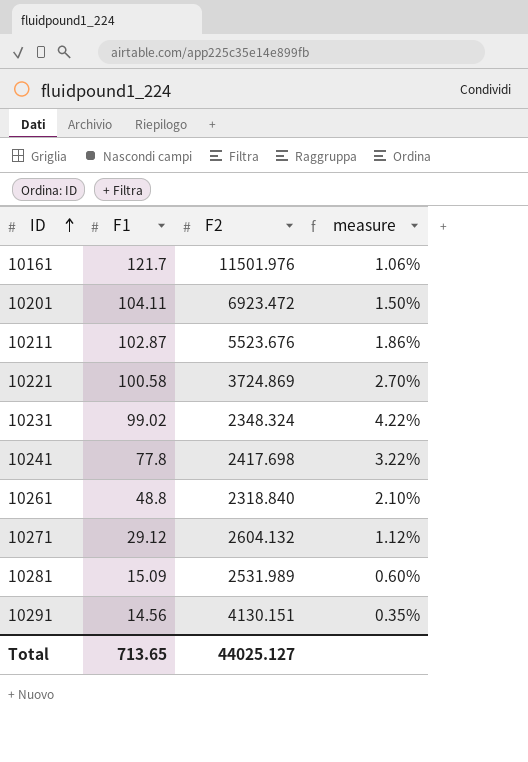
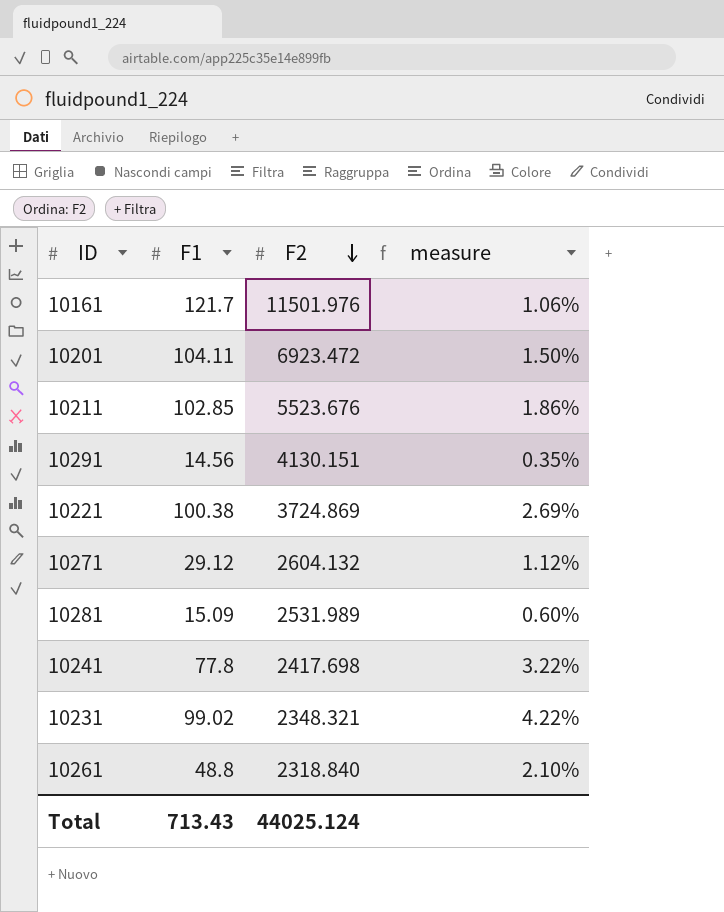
row order: ID ascending -> F2 descending
10211 | F1: 102.87 -> 102.85
10221 | F1: 100.58 -> 100.38
10221 | measure: 2.70% -> 2.69%
10231 | F2: 2348.324 -> 2348.321
Total | F1: 713.65 -> 713.43
Total | F2: 44025.127 -> 44025.124

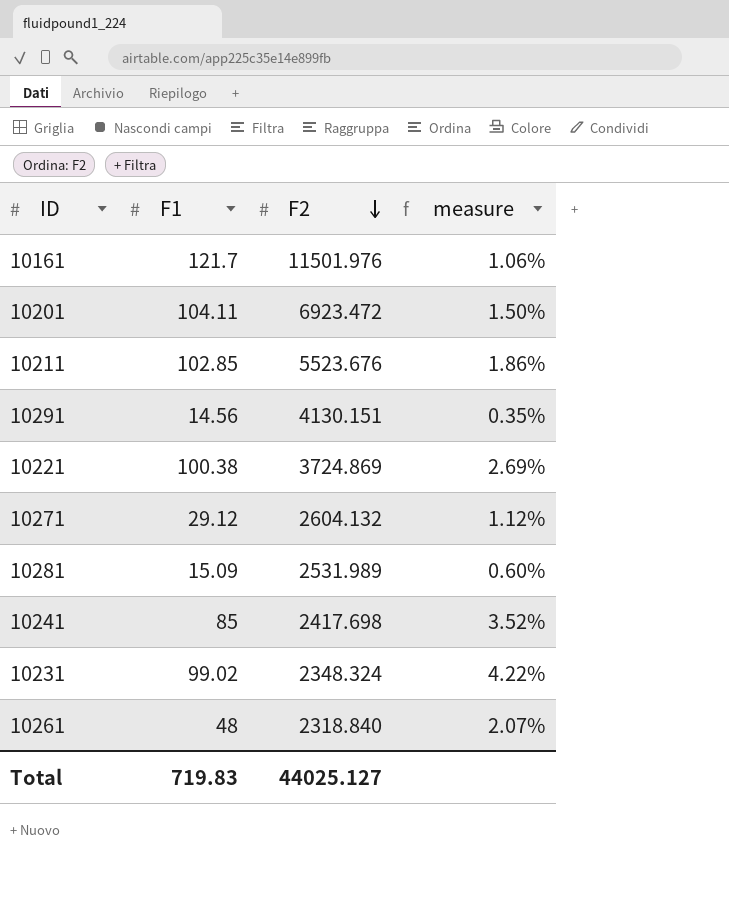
10241 | F1: 77.8 -> 85
10241 | measure: 3.22% -> 3.52%
10231 | F2: 2348.321 -> 2348.324
10261 | F1: 48.8 -> 48
10261 | measure: 2.10% -> 2.07%
Total | F1: 713.43 -> 719.83
Total | F2: 44025.124 -> 44025.127

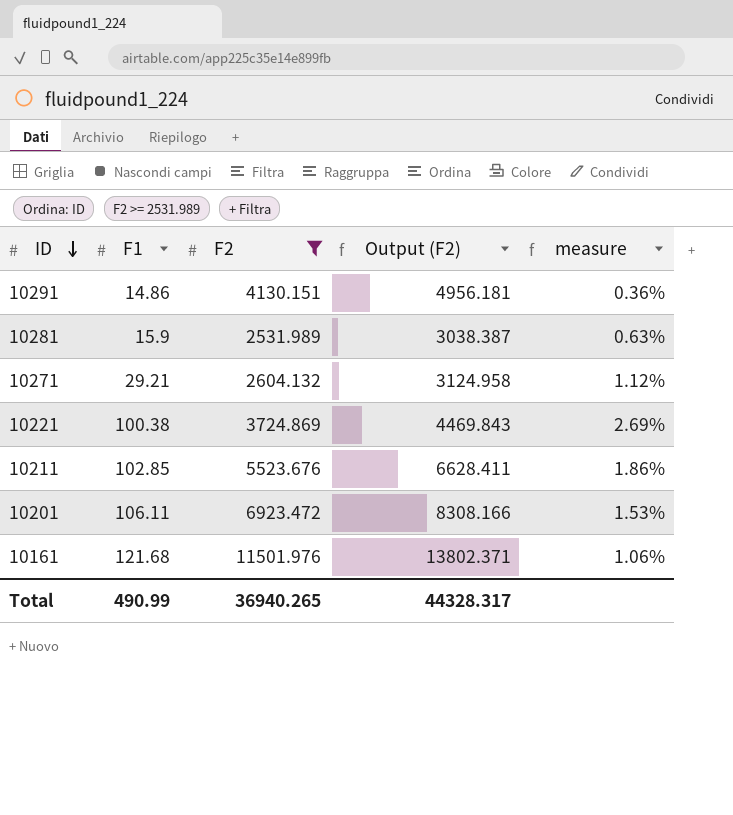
filter: none -> F2 >= 2531.989
row order: F2 descending -> ID descending
column Output (F2) | formula: none -> [F2] * 1.2
10291 | F1: 14.56 -> 14.86
10291 | measure: 0.35% -> 0.36%
10281 | F1: 15.09 -> 15.9
10281 | measure: 0.60% -> 0.63%
10271 | F1: 29.12 -> 29.21
10201 | F1: 104.11 -> 106.11
10201 | measure: 1.50% -> 1.53%
10161 | F1: 121.7 -> 121.68
Total | F1: 719.83 -> 490.99
Total | F2: 44025.127 -> 36940.265

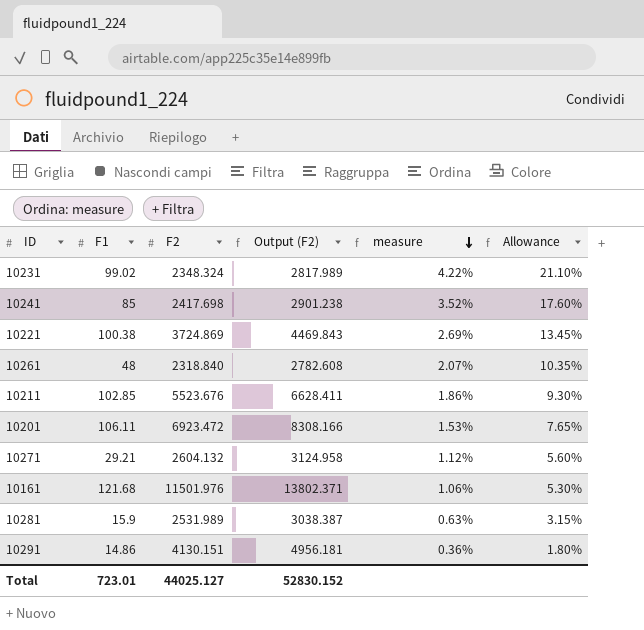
filter: F2 >= 2531.989 -> none
row order: ID descending -> measure descending
column Allowance | formula: none -> [measure] * 5
Total | F1: 490.99 -> 723.01
Total | F2: 36940.265 -> 44025.127
Total | Output (F2): 44328.317 -> 52830.152

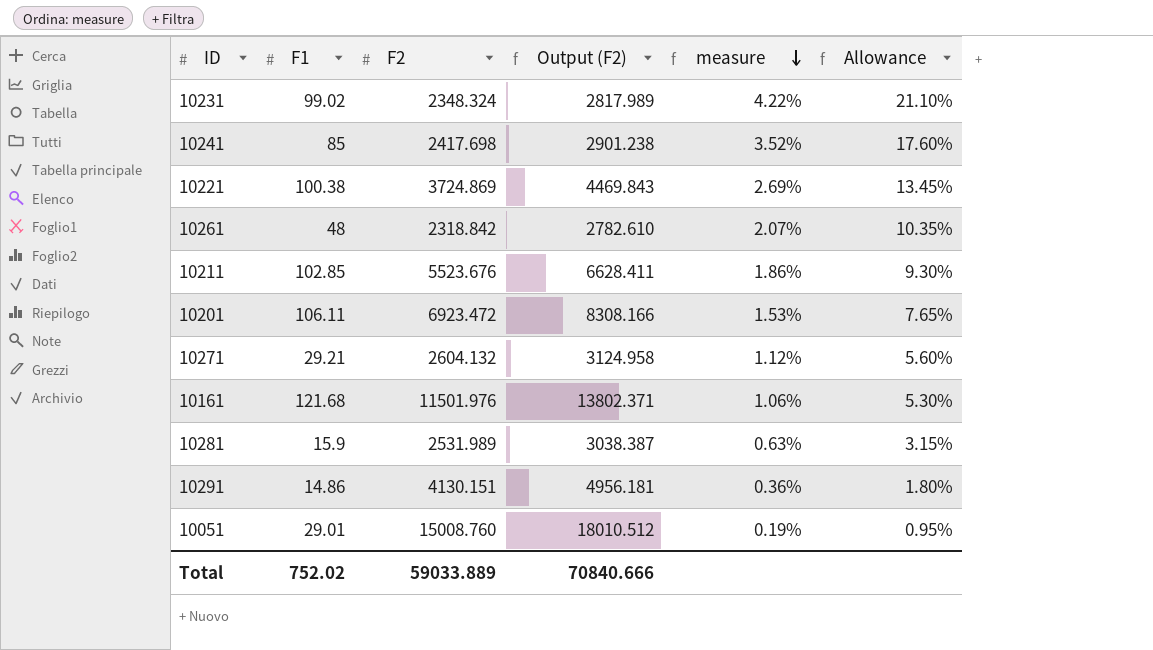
10261 | F2: 2318.840 -> 2318.842
10261 | Output (F2): 2782.608 -> 2782.610
row 10051: none -> 29.01 | 15008.760 | 18010.512 | 0.19% | 0.95%
Total | F1: 723.01 -> 752.02
Total | F2: 44025.127 -> 59033.889
Total | Output (F2): 52830.152 -> 70840.666

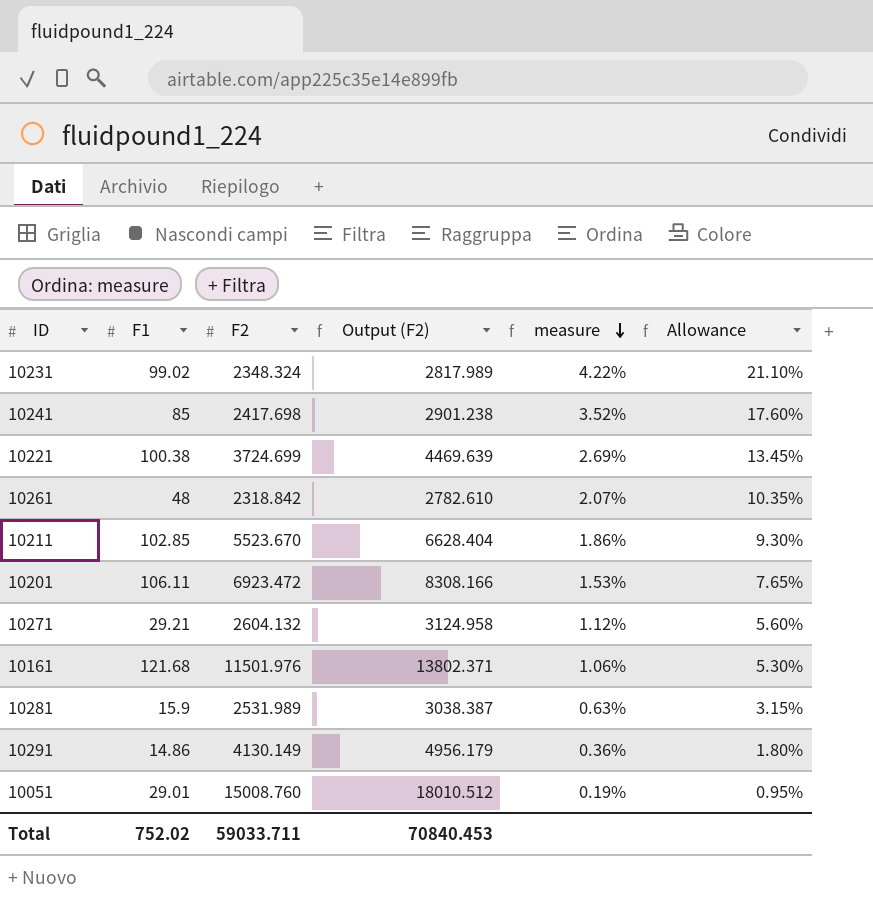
10221 | F2: 3724.869 -> 3724.699
10221 | Output (F2): 4469.843 -> 4469.639
10211 | F2: 5523.676 -> 5523.670
10211 | Output (F2): 6628.411 -> 6628.404
10291 | F2: 4130.151 -> 4130.149
10291 | Output (F2): 4956.181 -> 4956.179
Total | F2: 59033.889 -> 59033.711
Total | Output (F2): 70840.666 -> 70840.453

